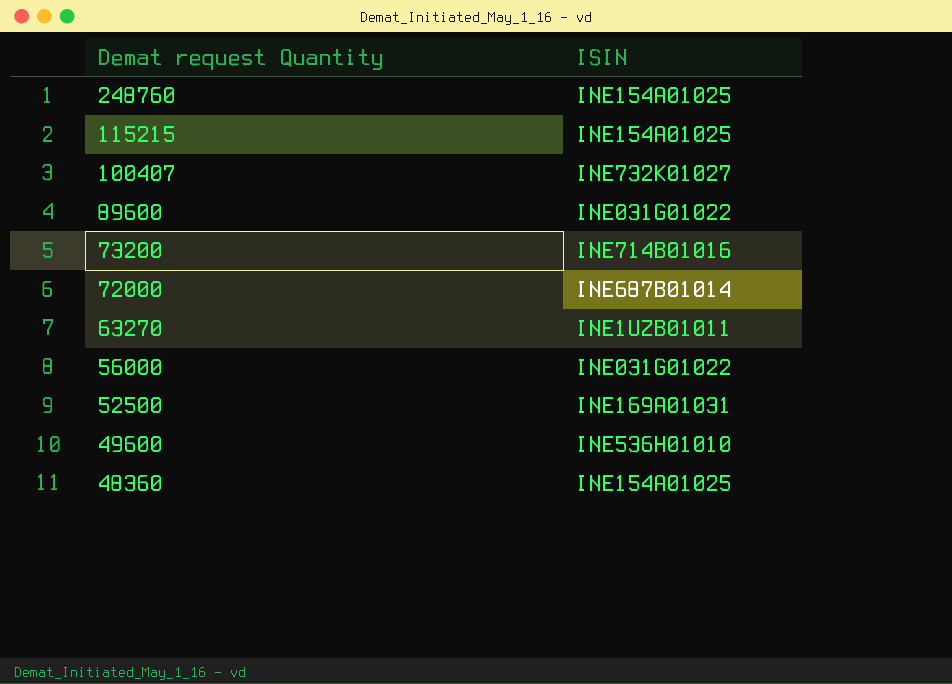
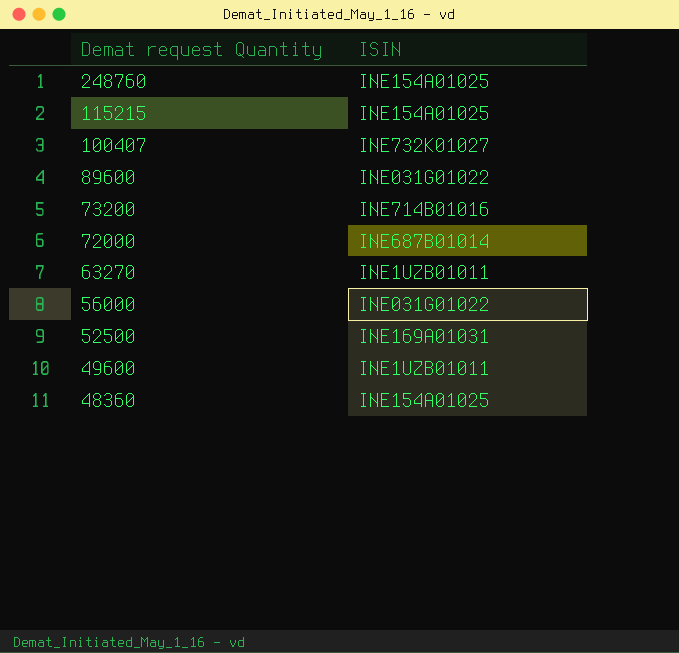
49600 | ISIN: INE536H01010 -> INE1UZB01011

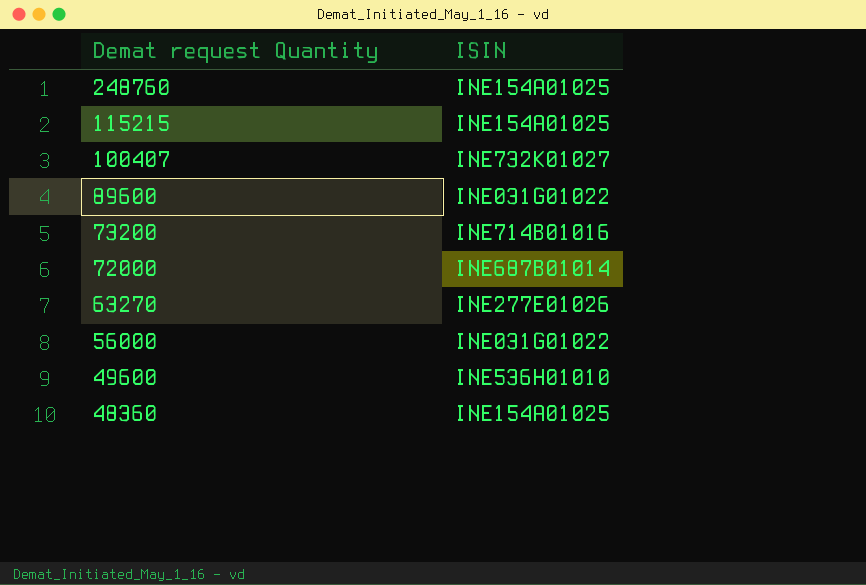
row 52500: INE169A01031 -> none
63270 | ISIN: INE1UZB01011 -> INE277E01026
49600 | ISIN: INE1UZB01011 -> INE536H01010

